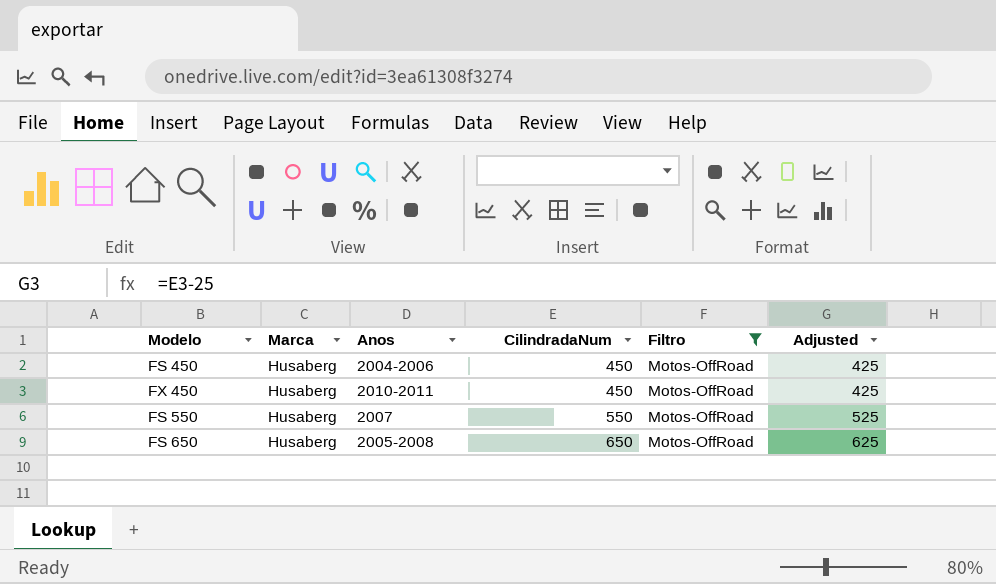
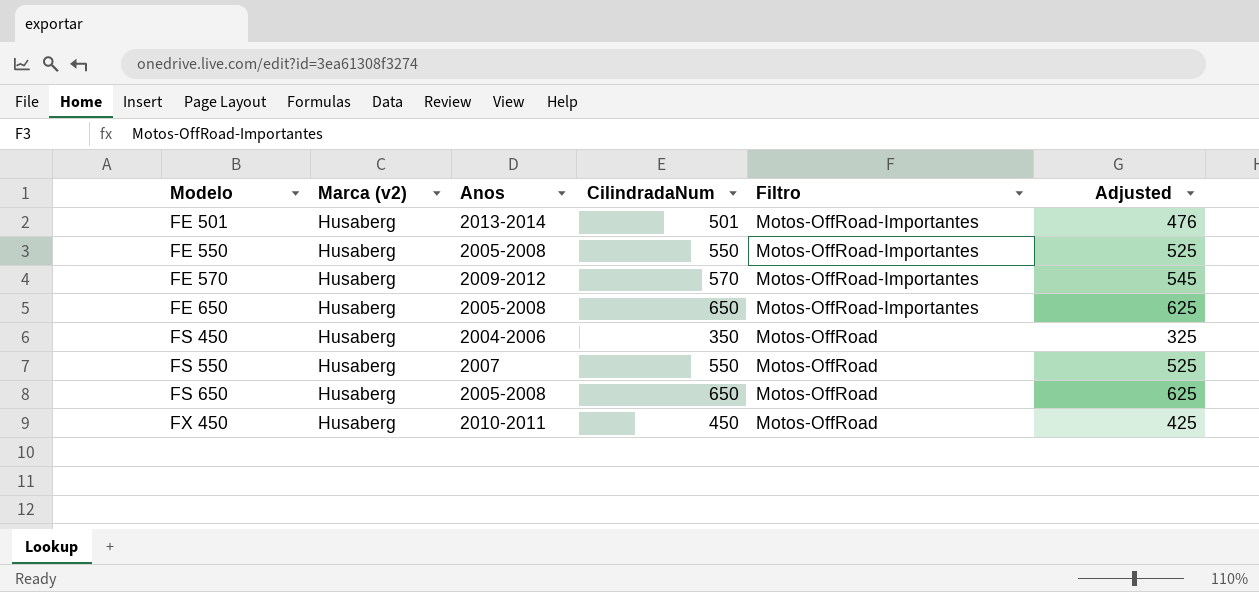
filter: Filtro = Motos-OffRoad -> none
row order: CilindradaNum ascending -> Modelo ascending
column name: Marca -> Marca (v2)
FS 450 | CilindradaNum: 450 -> 350
FS 450 | Adjusted: 425 -> 325

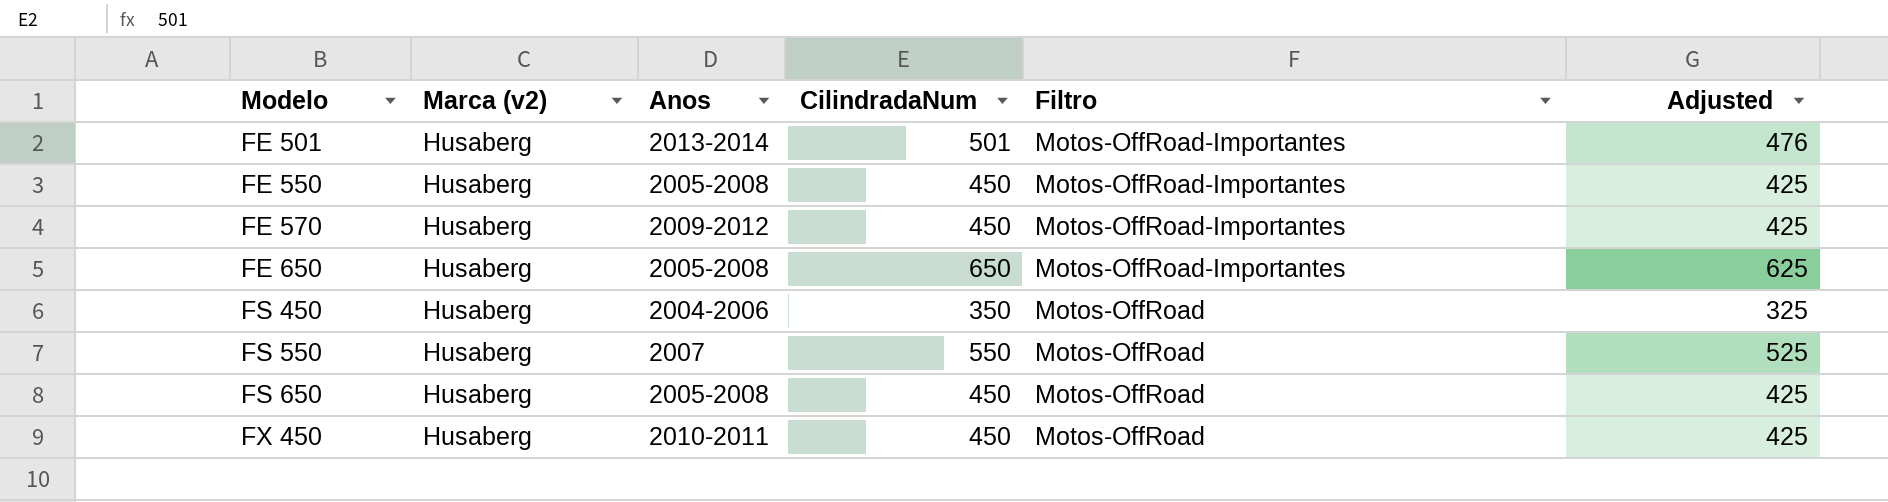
FE 550 | CilindradaNum: 550 -> 450
FE 550 | Adjusted: 525 -> 425
FE 570 | CilindradaNum: 570 -> 450
FE 570 | Adjusted: 545 -> 425
FS 650 | CilindradaNum: 650 -> 450
FS 650 | Adjusted: 625 -> 425

